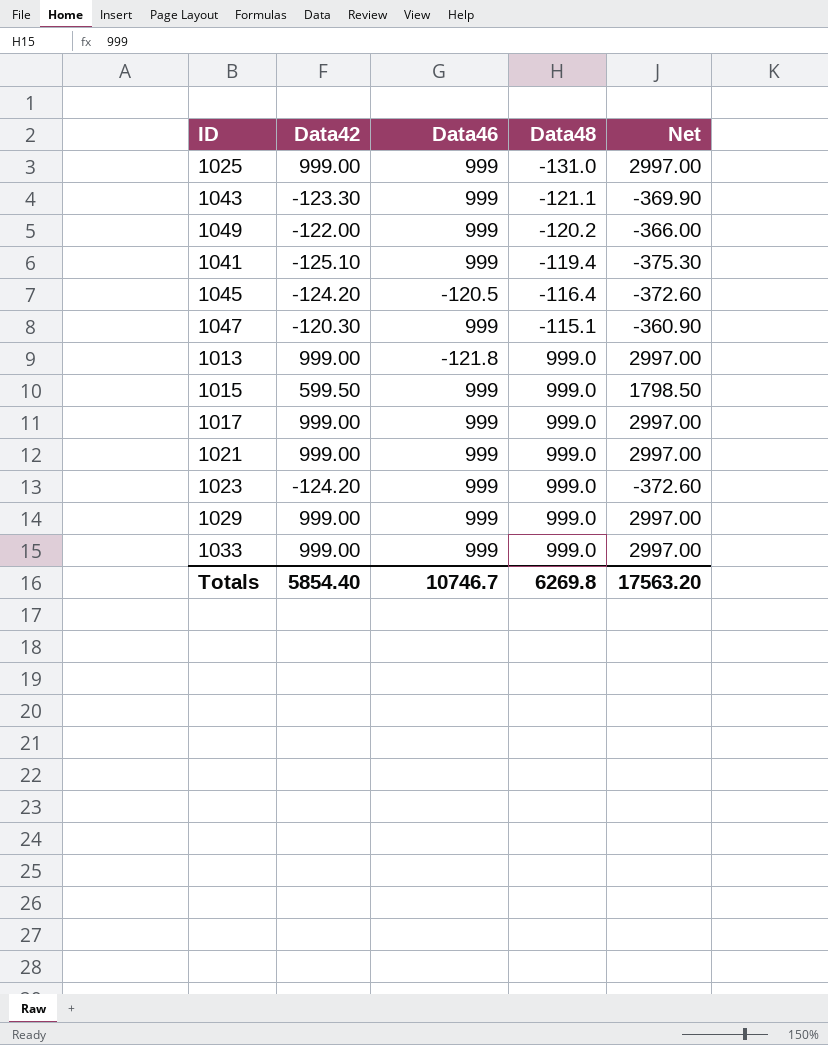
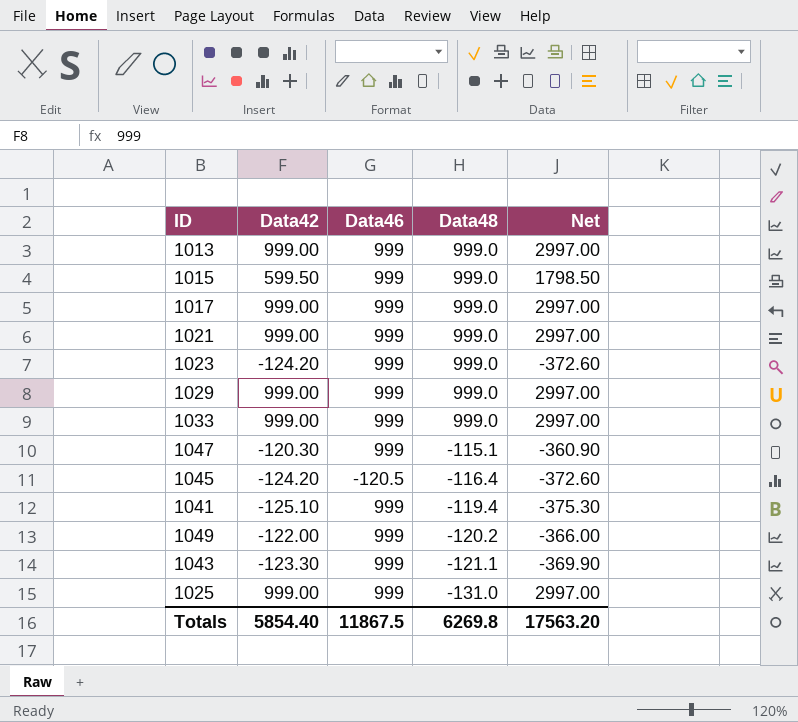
row order: Data48 ascending -> Data48 descending
1013 | Data46: -121.8 -> 999
Totals | Data46: 10746.7 -> 11867.5

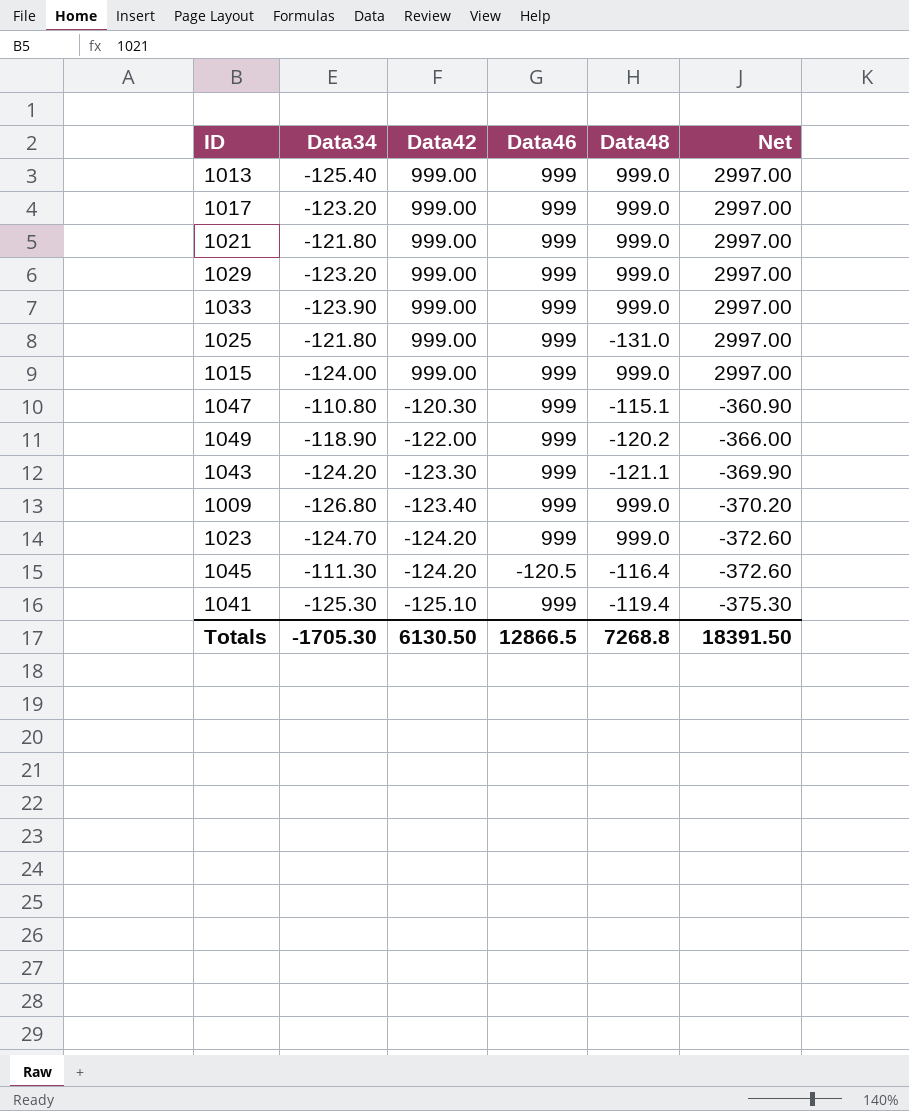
row order: Data48 descending -> Data42 descending
column Data34 | position: none -> 2
1015 | Data42: 599.50 -> 999.00
1015 | Net: 1798.50 -> 2997.00
row 1009: none -> -126.80 | -123.40 | 999 | 999.0 | -370.20
Totals | Data42: 5854.40 -> 6130.50
Totals | Data46: 11867.5 -> 12866.5
Totals | Data48: 6269.8 -> 7268.8
Totals | Net: 17563.20 -> 18391.50

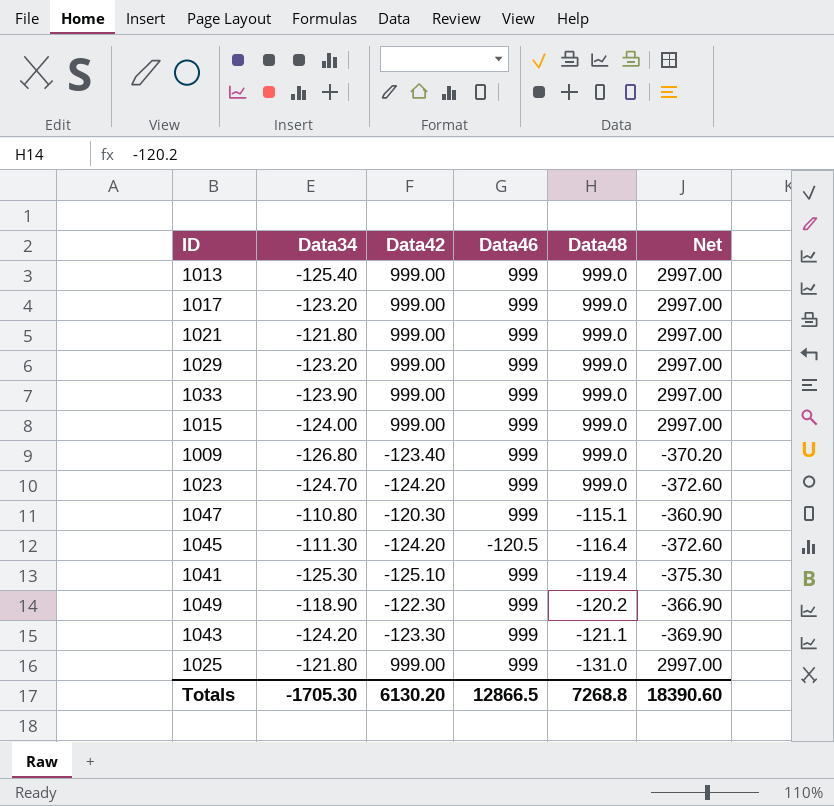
row order: Data42 descending -> Data48 descending
1049 | Data42: -122.00 -> -122.30
1049 | Net: -366.00 -> -366.90
Totals | Data42: 6130.50 -> 6130.20
Totals | Net: 18391.50 -> 18390.60

